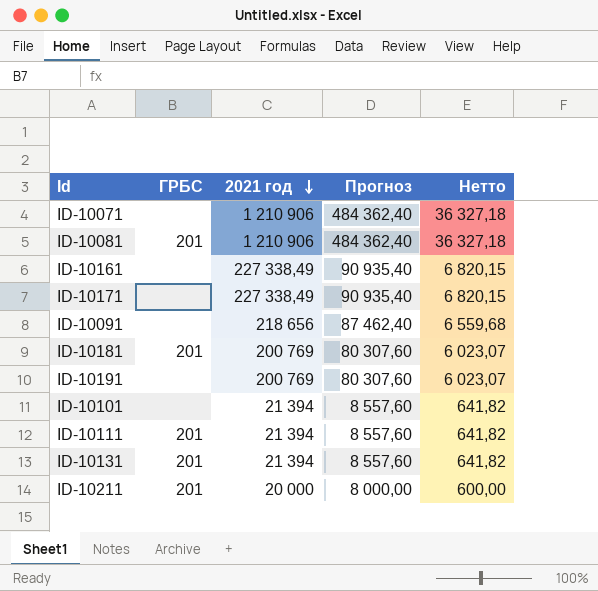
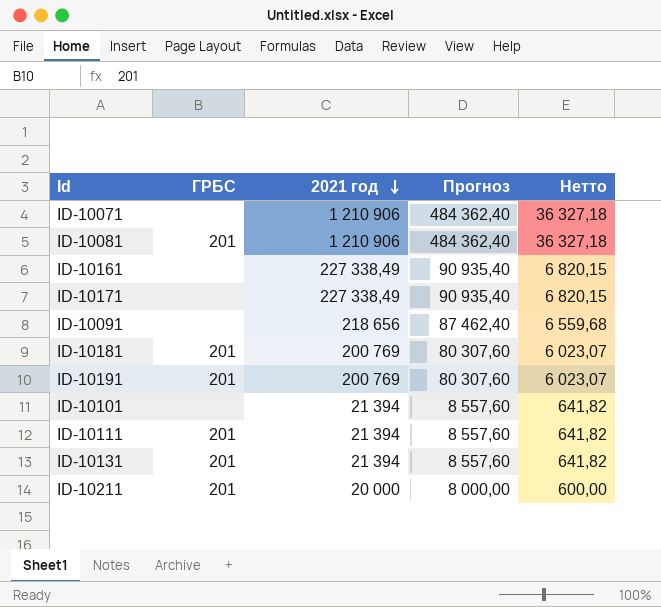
ID-10191 | ГРБС: none -> 201

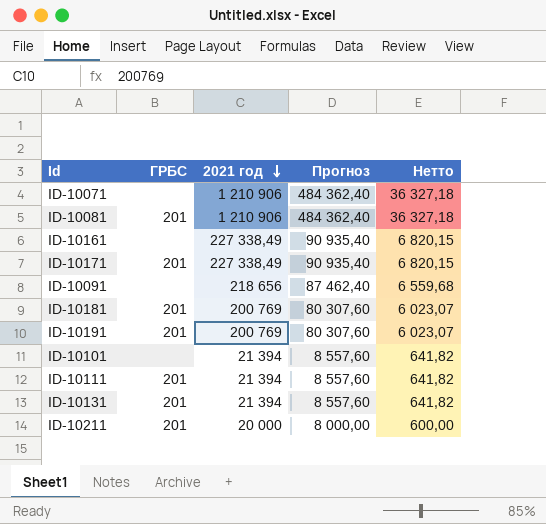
ID-10171 | ГРБС: none -> 201

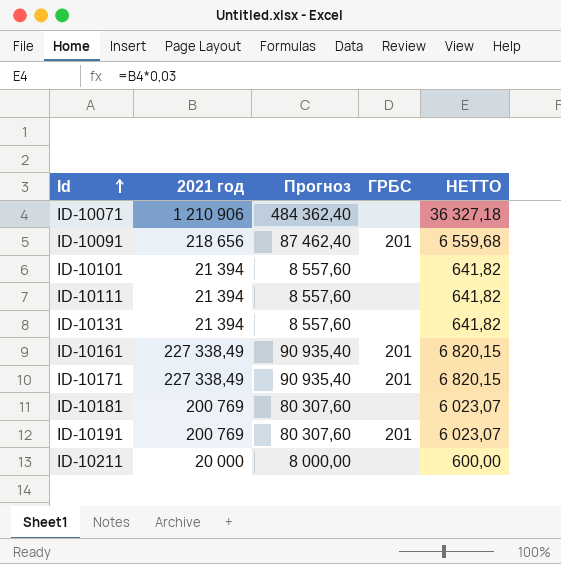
row order: 2021 год descending -> Id ascending
column ГРБС | position: 2 -> 4
column name: Нетто -> НЕТТО
row ID-10081: 201 | 1 210 906 | 484 362,40 | 36 327,18 -> none
ID-10091 | ГРБС: none -> 201
ID-10111 | ГРБС: 201 -> none
ID-10131 | ГРБС: 201 -> none
ID-10161 | ГРБС: none -> 201
ID-10181 | ГРБС: 201 -> none
ID-10211 | ГРБС: 201 -> none

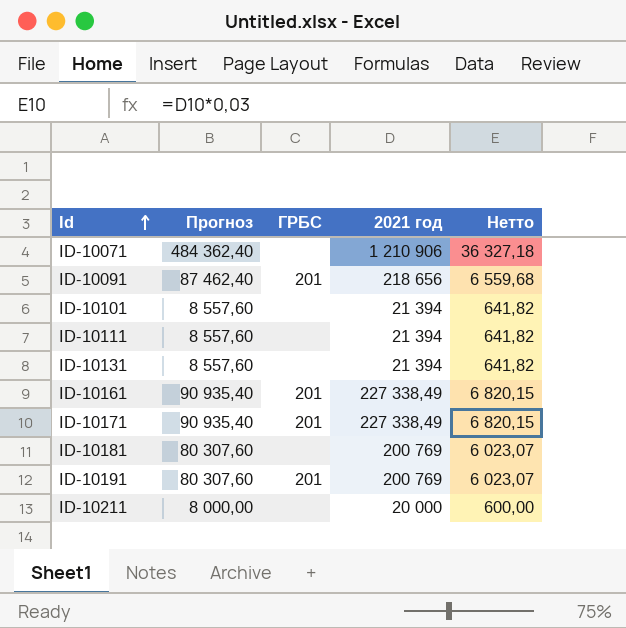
column 2021 год | position: 2 -> 4
column name: НЕТТО -> Нетто

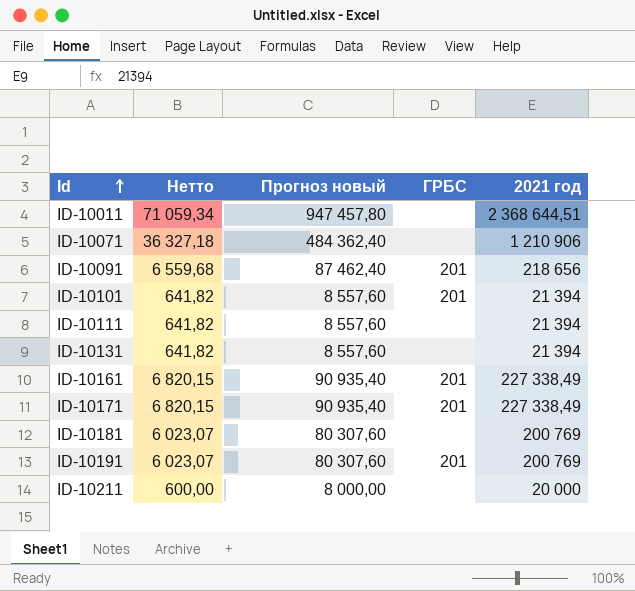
column Нетто | position: 5 -> 2
column name: Прогноз -> Прогноз новый
row ID-10011: none -> 71 059,34 | 947 457,80 | none | 2 368 644,51
ID-10101 | ГРБС: none -> 201

